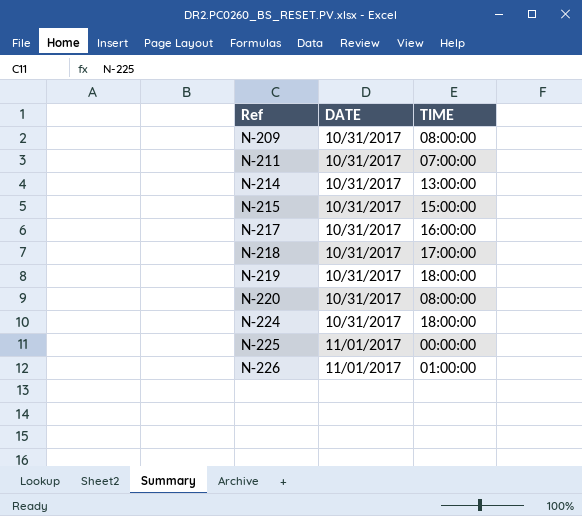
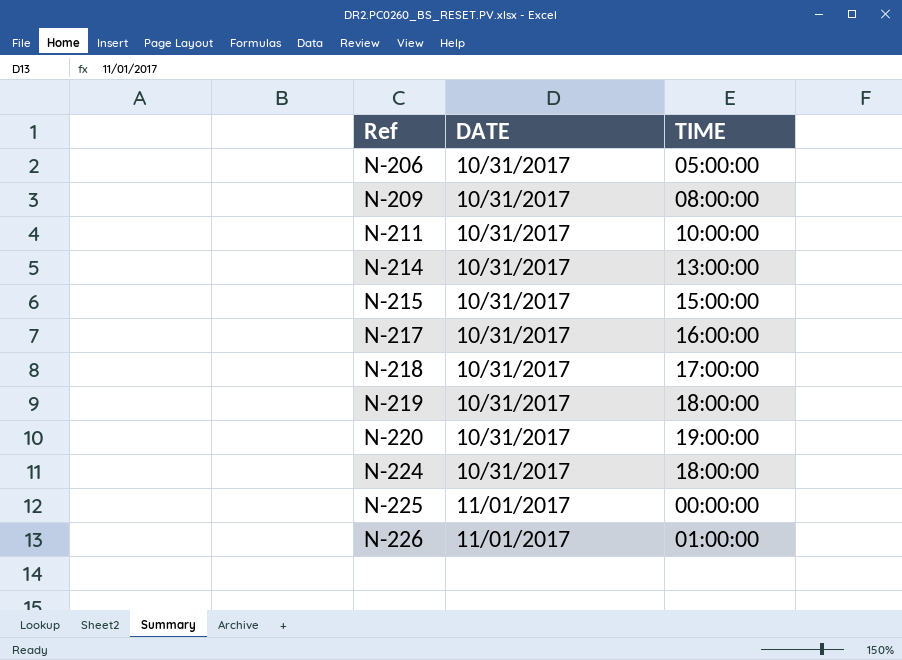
row N-206: none -> 10/31/2017 | 05:00:00
N-211 | TIME: 07:00:00 -> 10:00:00
N-220 | TIME: 08:00:00 -> 19:00:00

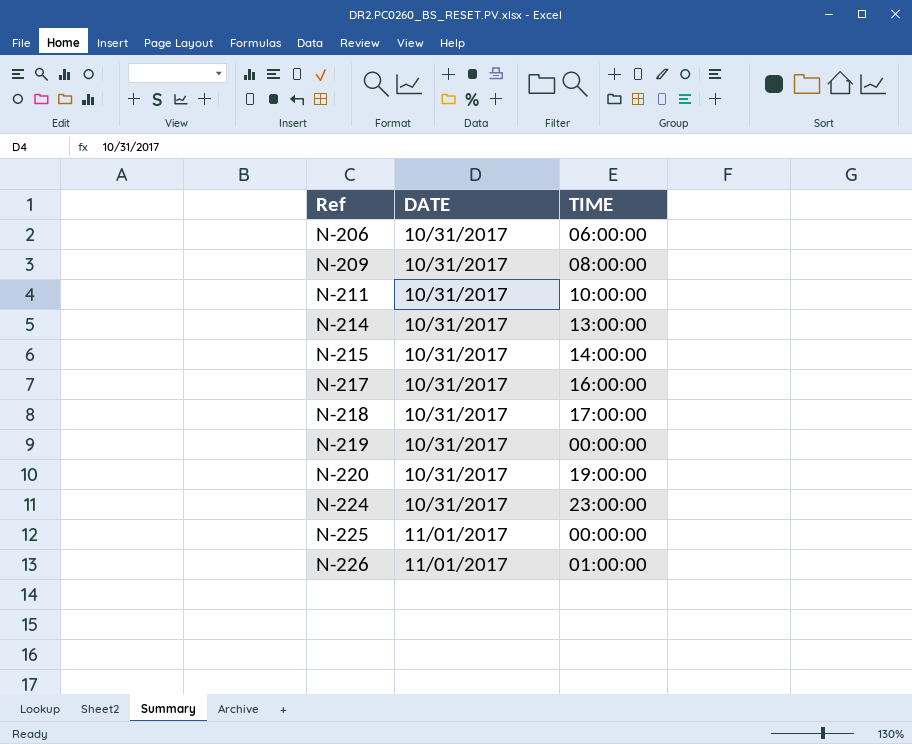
N-206 | TIME: 05:00:00 -> 06:00:00
N-215 | TIME: 15:00:00 -> 14:00:00
N-219 | TIME: 18:00:00 -> 00:00:00
N-224 | TIME: 18:00:00 -> 23:00:00

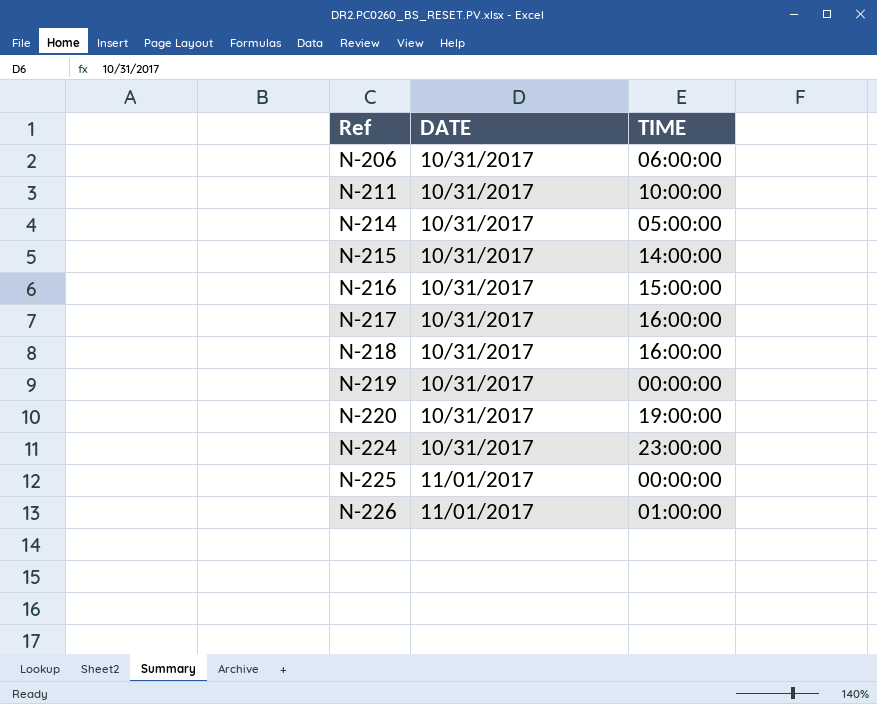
row N-209: 10/31/2017 | 08:00:00 -> none
N-214 | TIME: 13:00:00 -> 05:00:00
row N-216: none -> 10/31/2017 | 15:00:00
N-218 | TIME: 17:00:00 -> 16:00:00

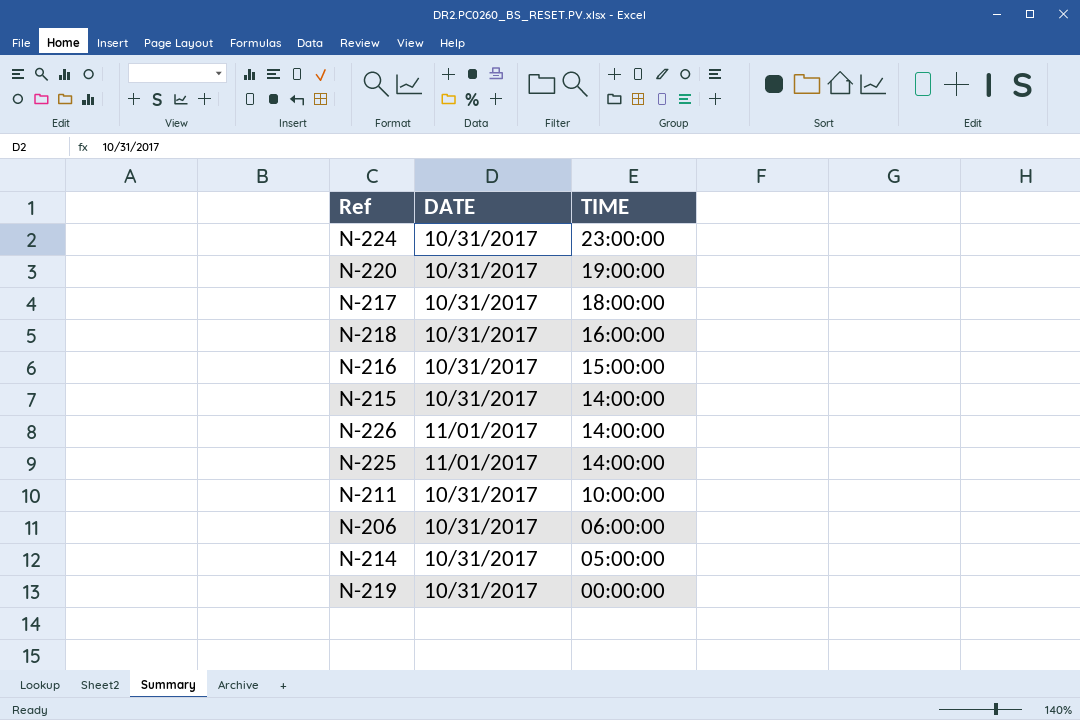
row order: Ref ascending -> TIME descending
N-217 | TIME: 16:00:00 -> 18:00:00
N-226 | TIME: 01:00:00 -> 14:00:00
N-225 | TIME: 00:00:00 -> 14:00:00

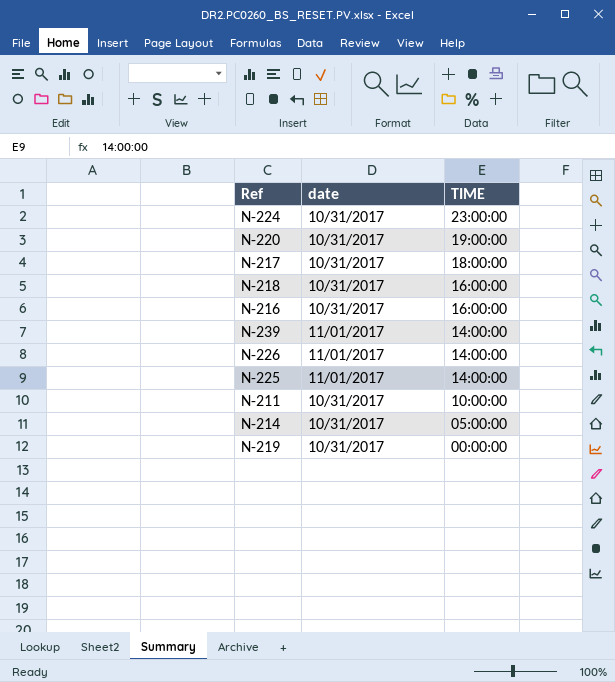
column name: DATE -> date
row N-215: 10/31/2017 | 14:00:00 -> none
row N-206: 10/31/2017 | 06:00:00 -> none
N-216 | TIME: 15:00:00 -> 16:00:00
row N-239: none -> 11/01/2017 | 14:00:00

